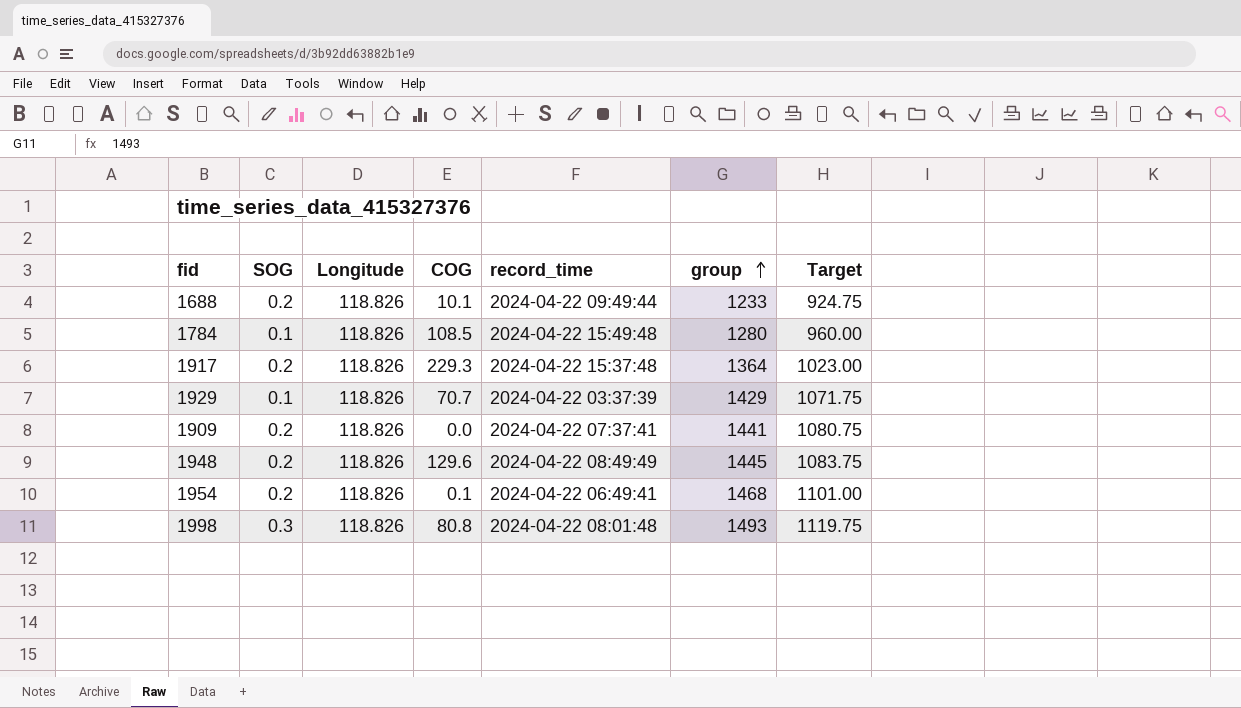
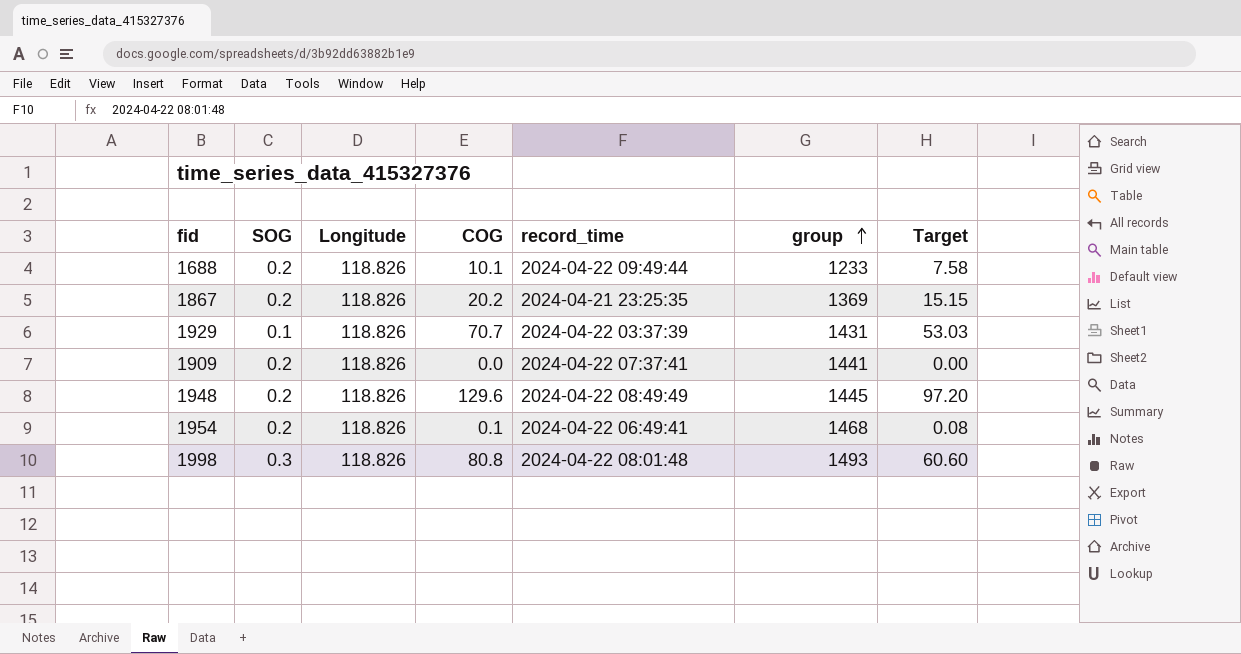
column Target | formula: [group] * 0.75 -> [COG] * 0.75
row 1784: 0.1 | 118.826 | 108.5 | 2024-04-22 15:49:48 | 1280 | 960.00 -> none
row 1917: 0.2 | 118.826 | 229.3 | 2024-04-22 15:37:48 | 1364 | 1023.00 -> none
row 1867: none -> 0.2 | 118.826 | 20.2 | 2024-04-21 23:25:35 | 1369 | 15.15
1929 | group: 1429 -> 1431

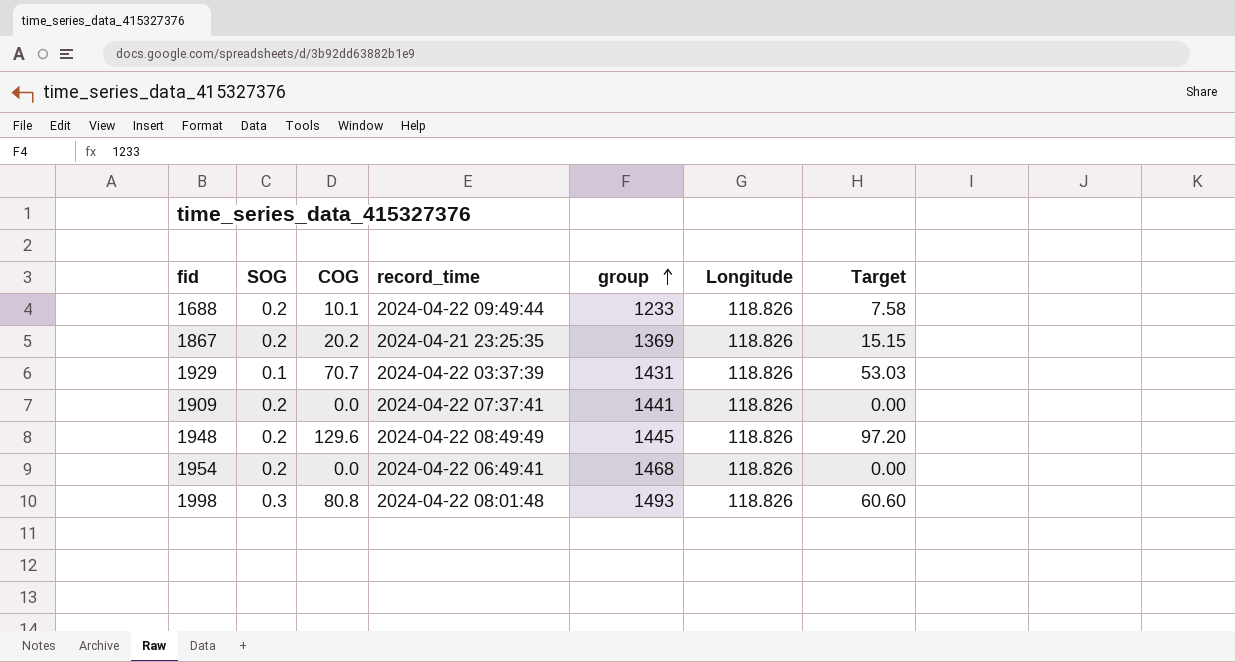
column Longitude | position: 3 -> 6
1954 | COG: 0.1 -> 0.0
1954 | Target: 0.08 -> 0.00

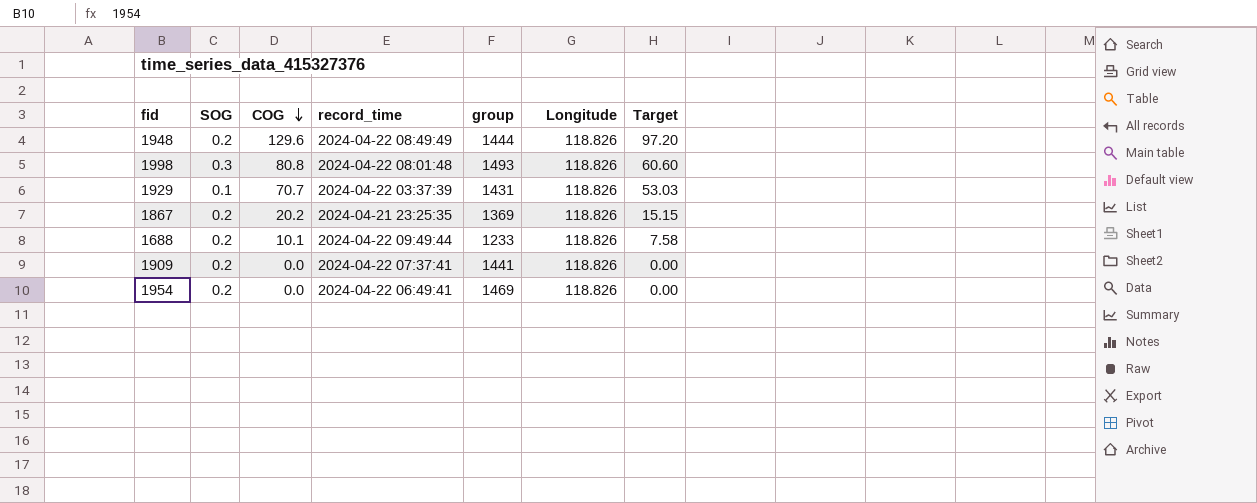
row order: group ascending -> COG descending
1948 | group: 1445 -> 1444
1954 | group: 1468 -> 1469

